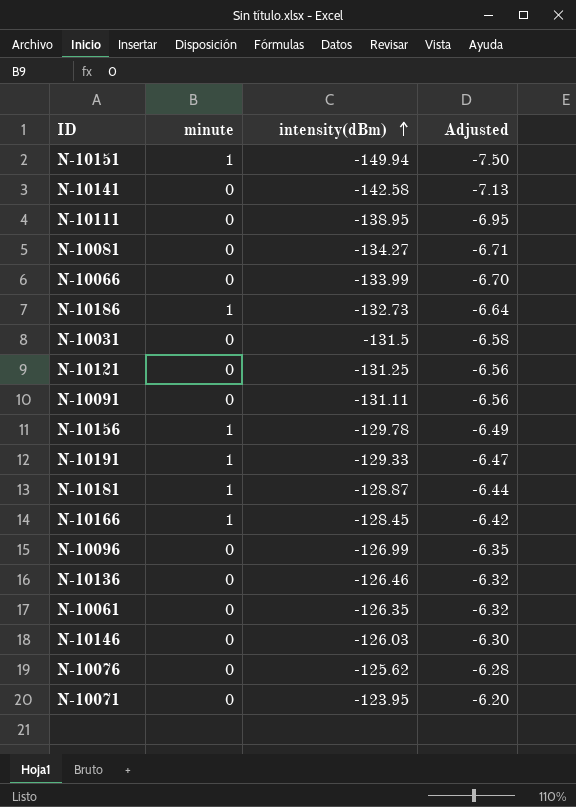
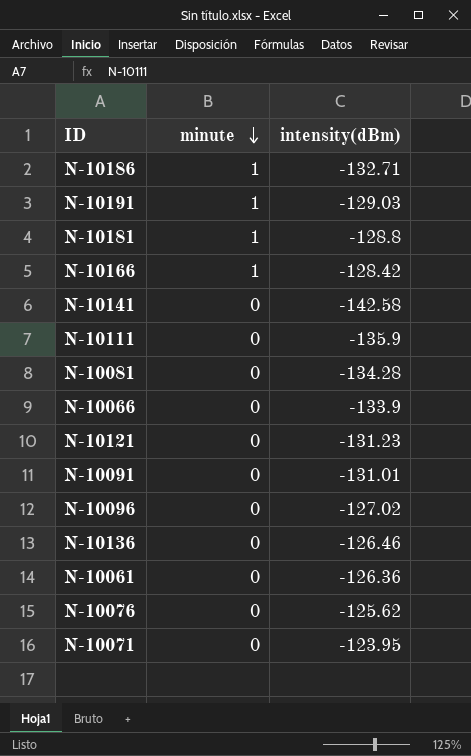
row order: intensity(dBm) ascending -> minute descending
column Adjusted | formula: [intensity(dBm)] * 0.05 -> none
row N-10151: 1 | -149.94 | -7.50 -> none
row N-10031: 0 | -131.5 | -6.58 -> none
row N-10156: 1 | -129.78 | -6.49 -> none
row N-10146: 0 | -126.03 | -6.30 -> none
N-10186 | intensity(dBm): -132.73 -> -132.71
N-10191 | intensity(dBm): -129.33 -> -129.03
N-10181 | intensity(dBm): -128.87 -> -128.8
N-10166 | intensity(dBm): -128.45 -> -128.42
N-10111 | intensity(dBm): -138.95 -> -135.9
N-10081 | intensity(dBm): -134.27 -> -134.28
N-10066 | intensity(dBm): -133.99 -> -133.9
N-10121 | intensity(dBm): -131.25 -> -131.23
N-10091 | intensity(dBm): -131.11 -> -131.01
N-10096 | intensity(dBm): -126.99 -> -127.02
N-10061 | intensity(dBm): -126.35 -> -126.36

